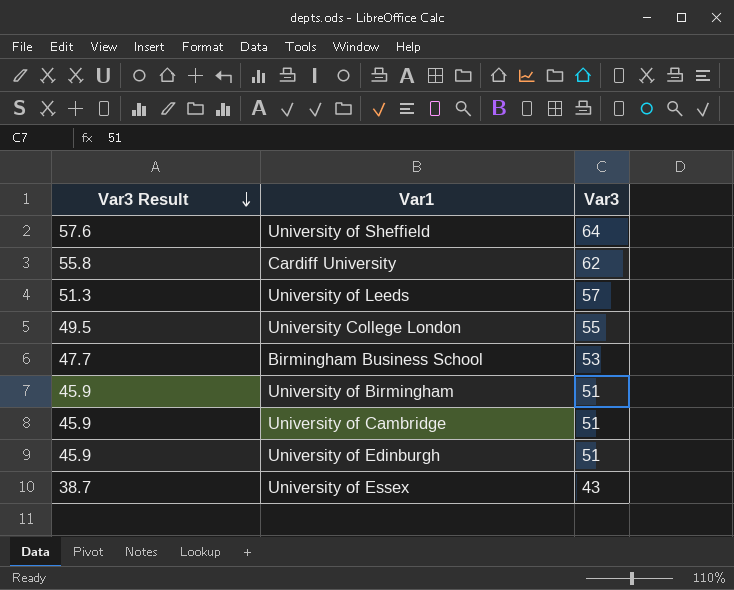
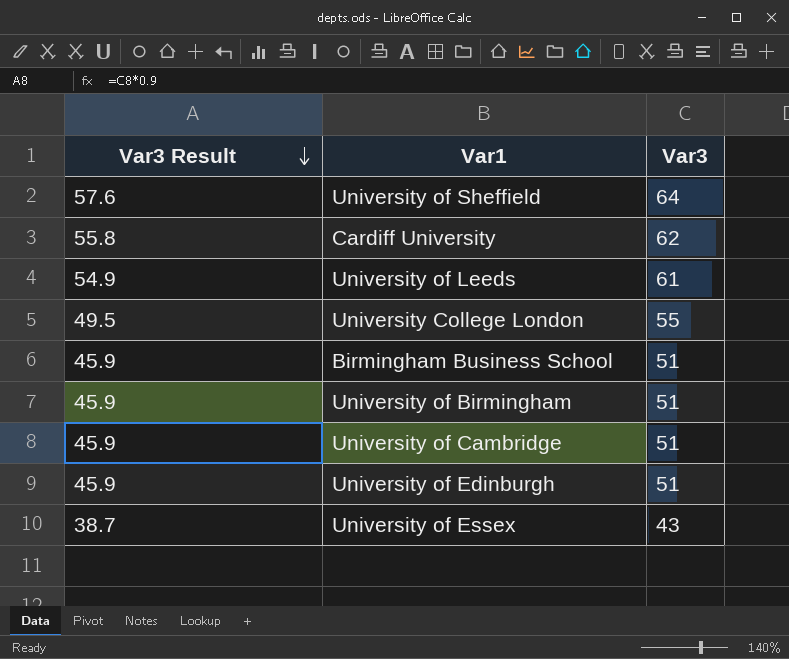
University of Leeds | Var3 Result: 51.3 -> 54.9
University of Leeds | Var3: 57 -> 61
Birmingham Business School | Var3 Result: 47.7 -> 45.9
Birmingham Business School | Var3: 53 -> 51

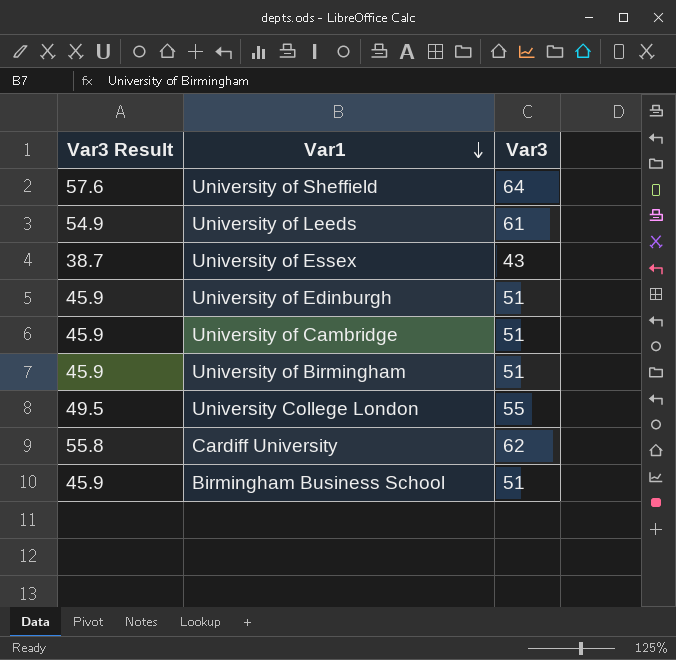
row order: Var3 Result descending -> Var1 descending

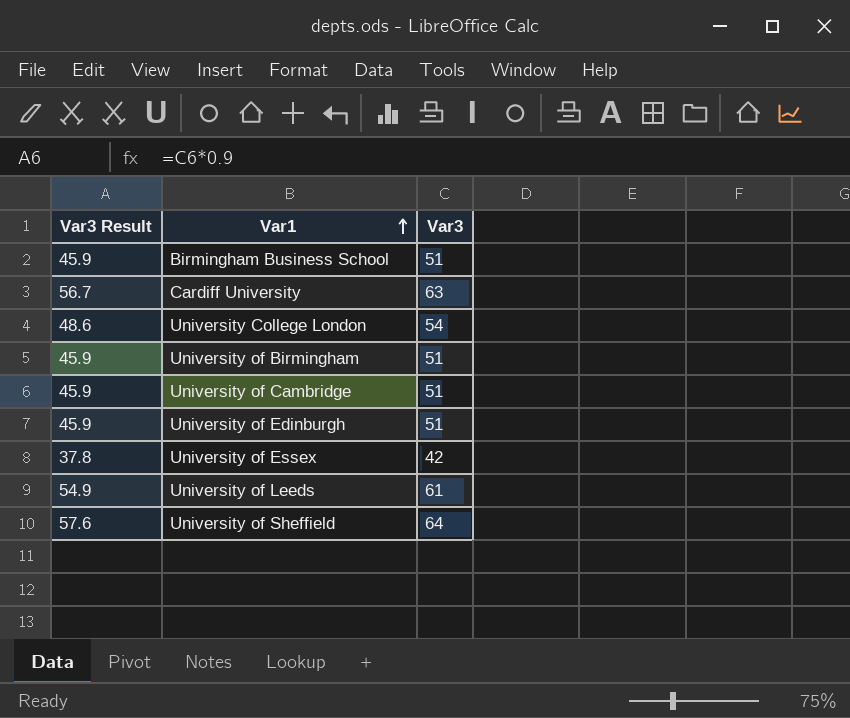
row order: Var1 descending -> Var1 ascending
Cardiff University | Var3 Result: 55.8 -> 56.7
Cardiff University | Var3: 62 -> 63
University College London | Var3 Result: 49.5 -> 48.6
University College London | Var3: 55 -> 54
University of Essex | Var3 Result: 38.7 -> 37.8
University of Essex | Var3: 43 -> 42

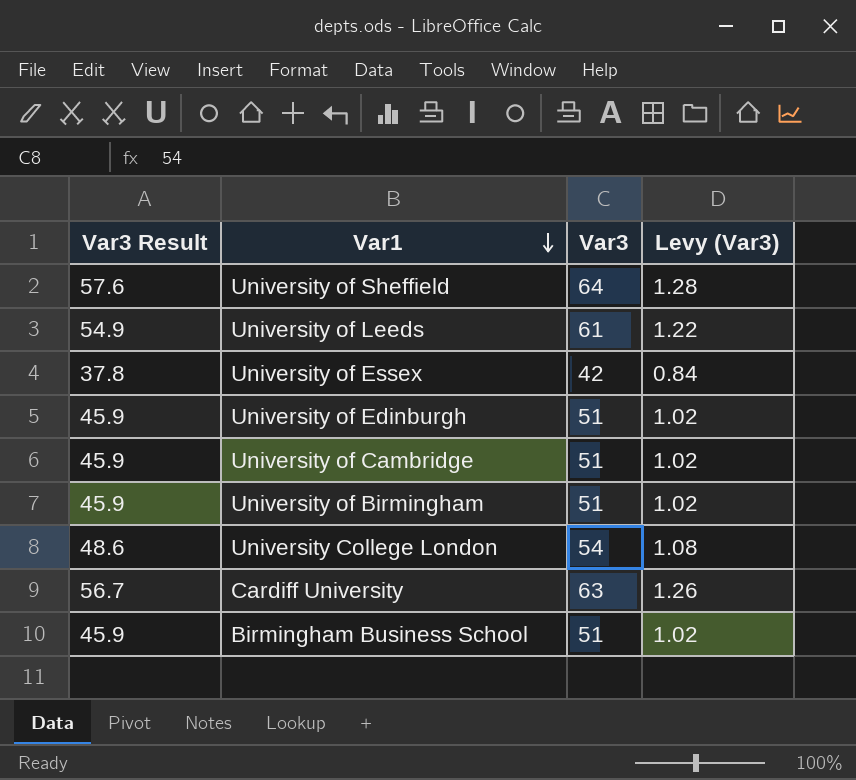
row order: Var1 ascending -> Var1 descending
column Levy (Var3) | formula: none -> [Var3] * 0.02

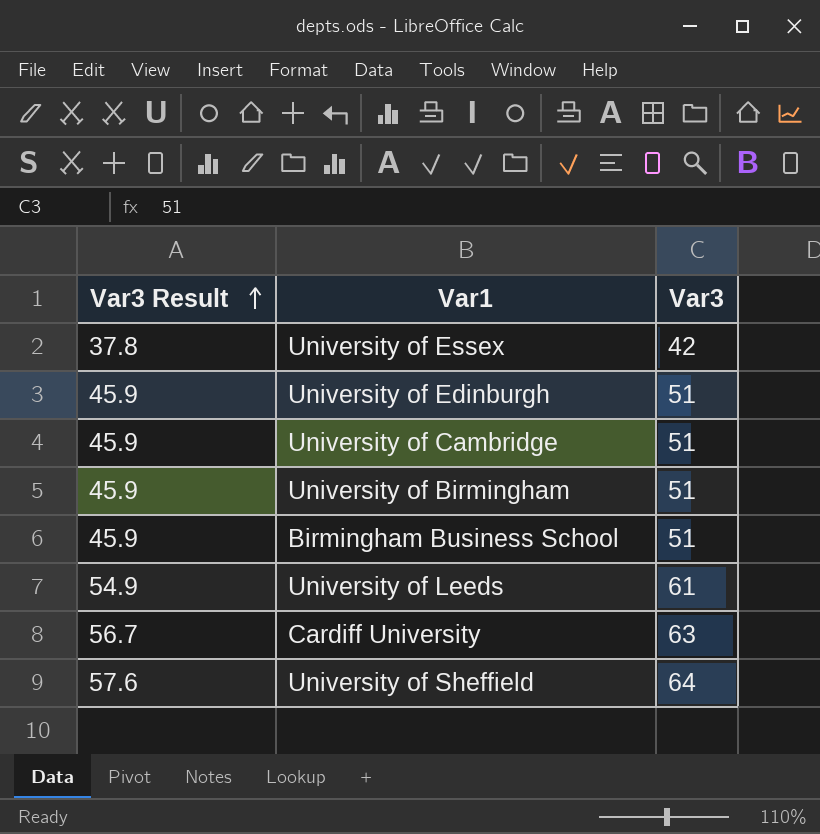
row order: Var1 descending -> Var3 Result ascending
column Levy (Var3) | formula: [Var3] * 0.02 -> none
row University College London: 48.6 | 54 | 1.08 -> none

